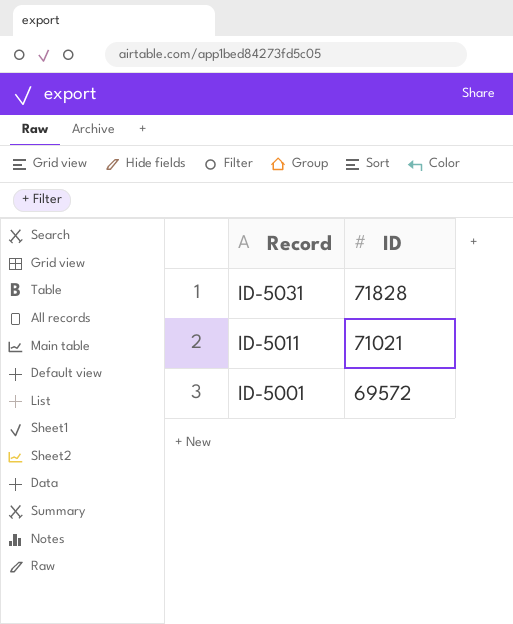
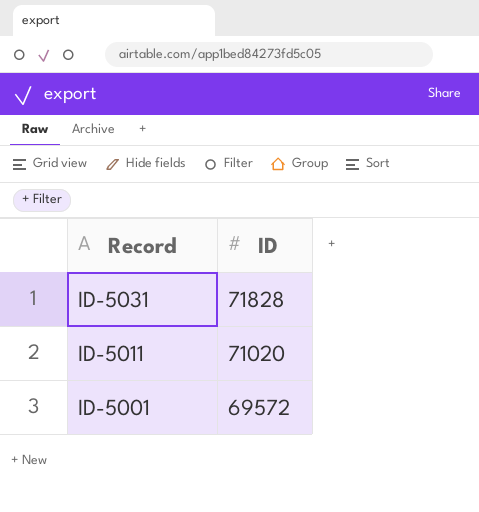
ID-5011 | ID: 71021 -> 71020

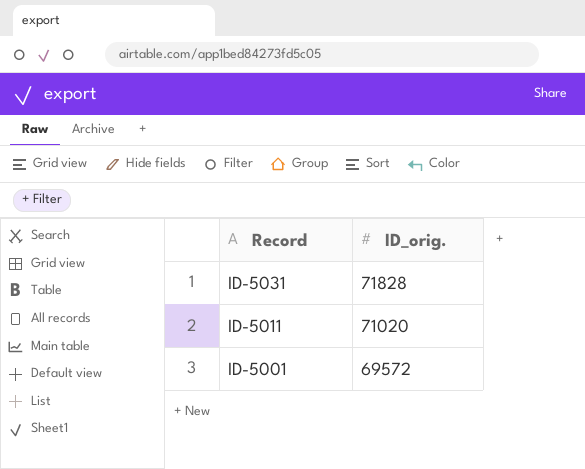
column name: ID -> ID_orig.

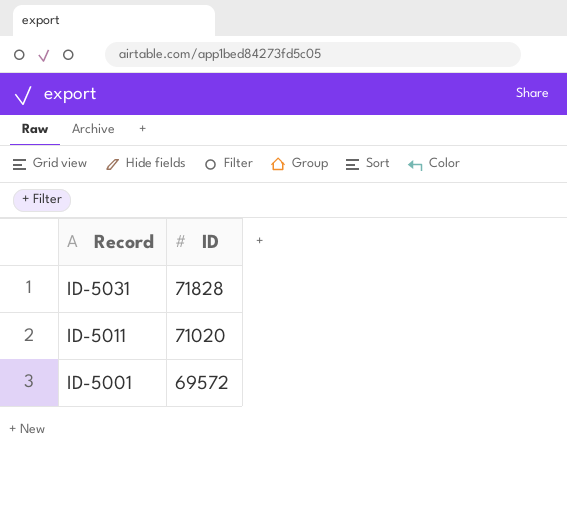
column name: ID_orig. -> ID

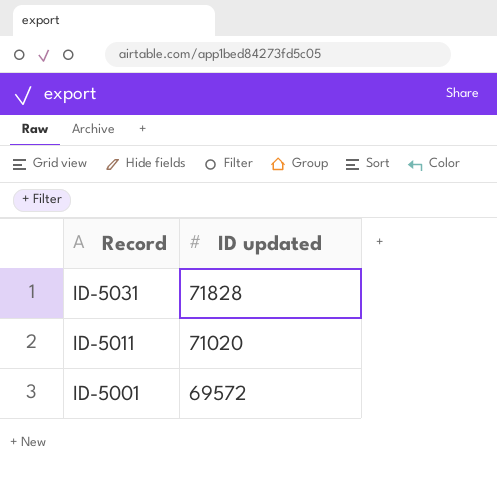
column name: ID -> ID updated

